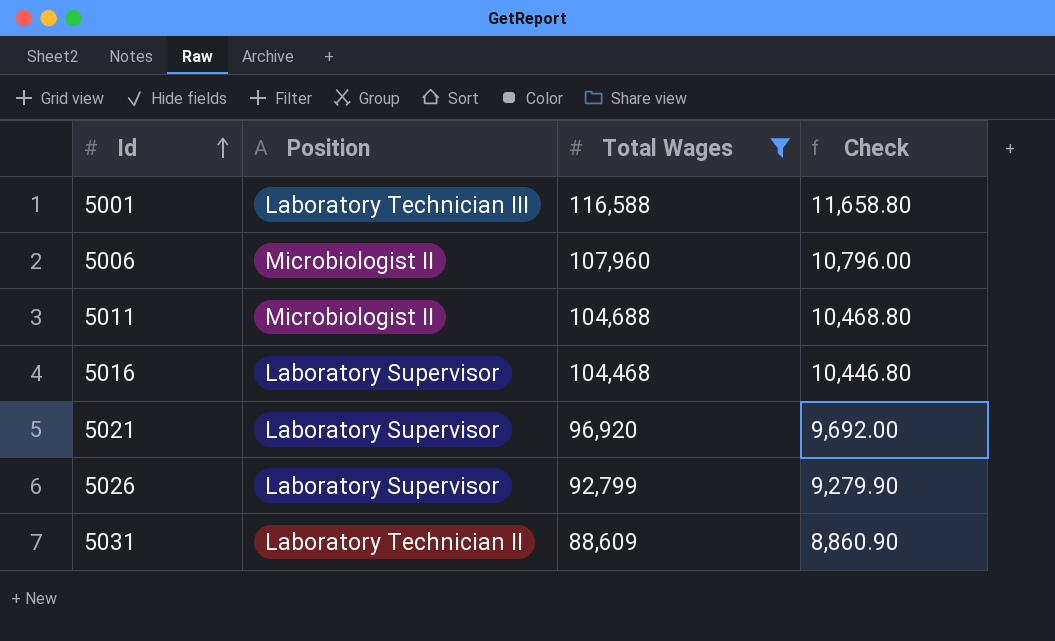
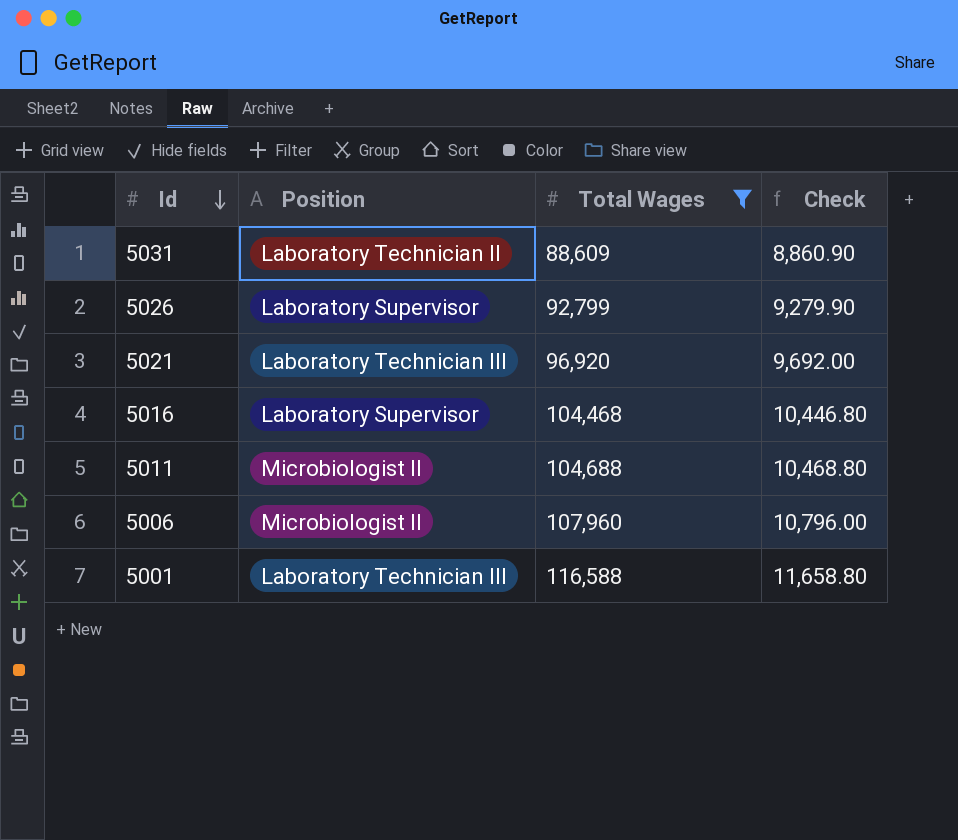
row order: Id ascending -> Id descending
5021 | Position: Laboratory Supervisor -> Laboratory Technician III

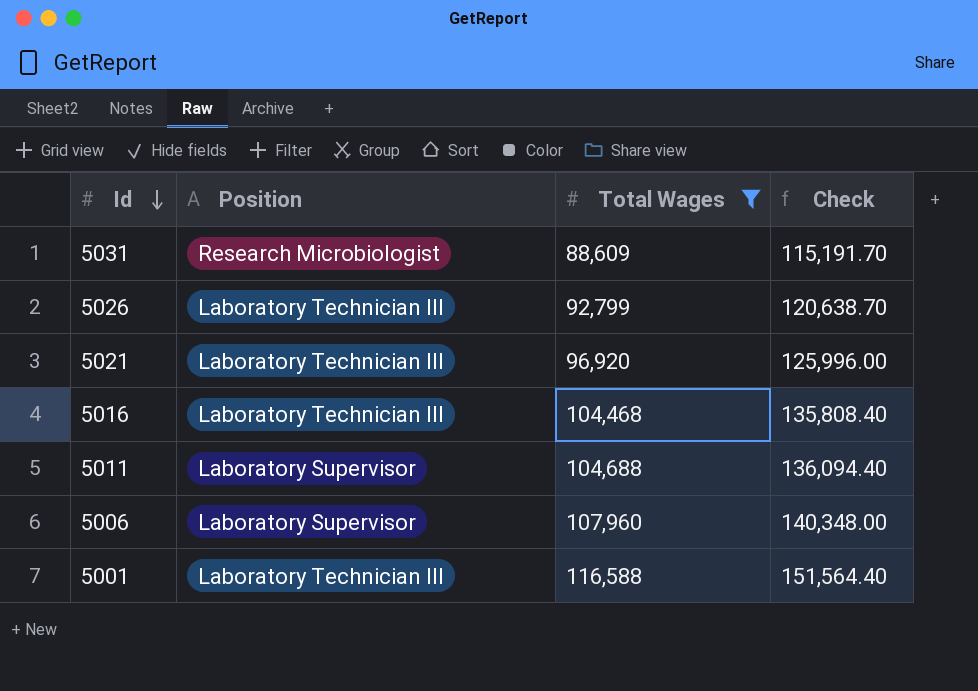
column Check | formula: [Total Wages] * 0.1 -> [Total Wages] * 1.3
5031 | Position: Laboratory Technician II -> Research Microbiologist
5026 | Position: Laboratory Supervisor -> Laboratory Technician III
5016 | Position: Laboratory Supervisor -> Laboratory Technician III
5011 | Position: Microbiologist II -> Laboratory Supervisor
5006 | Position: Microbiologist II -> Laboratory Supervisor

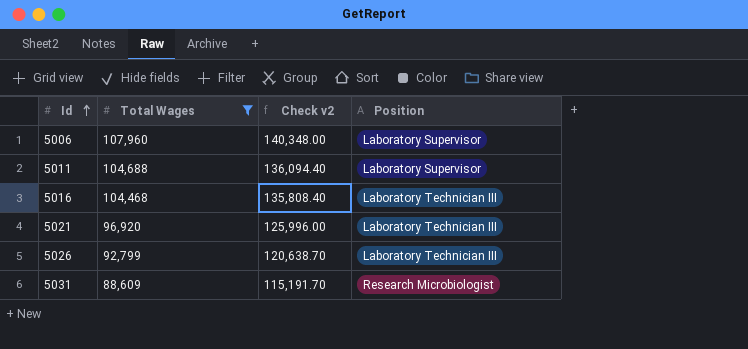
row order: Id descending -> Id ascending
column name: Check -> Check v2
column Position | position: 2 -> 4
row 5001: Laboratory Technician III | 116,588 | 151,564.40 -> none

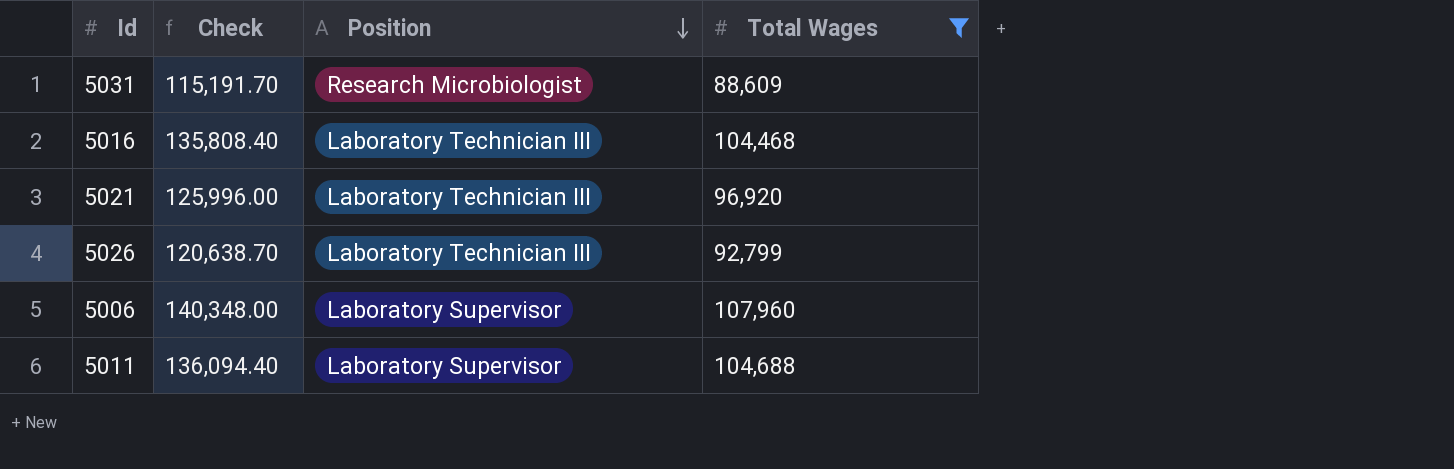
row order: Id ascending -> Position descending
column name: Check v2 -> Check
column Total Wages | position: 2 -> 4

